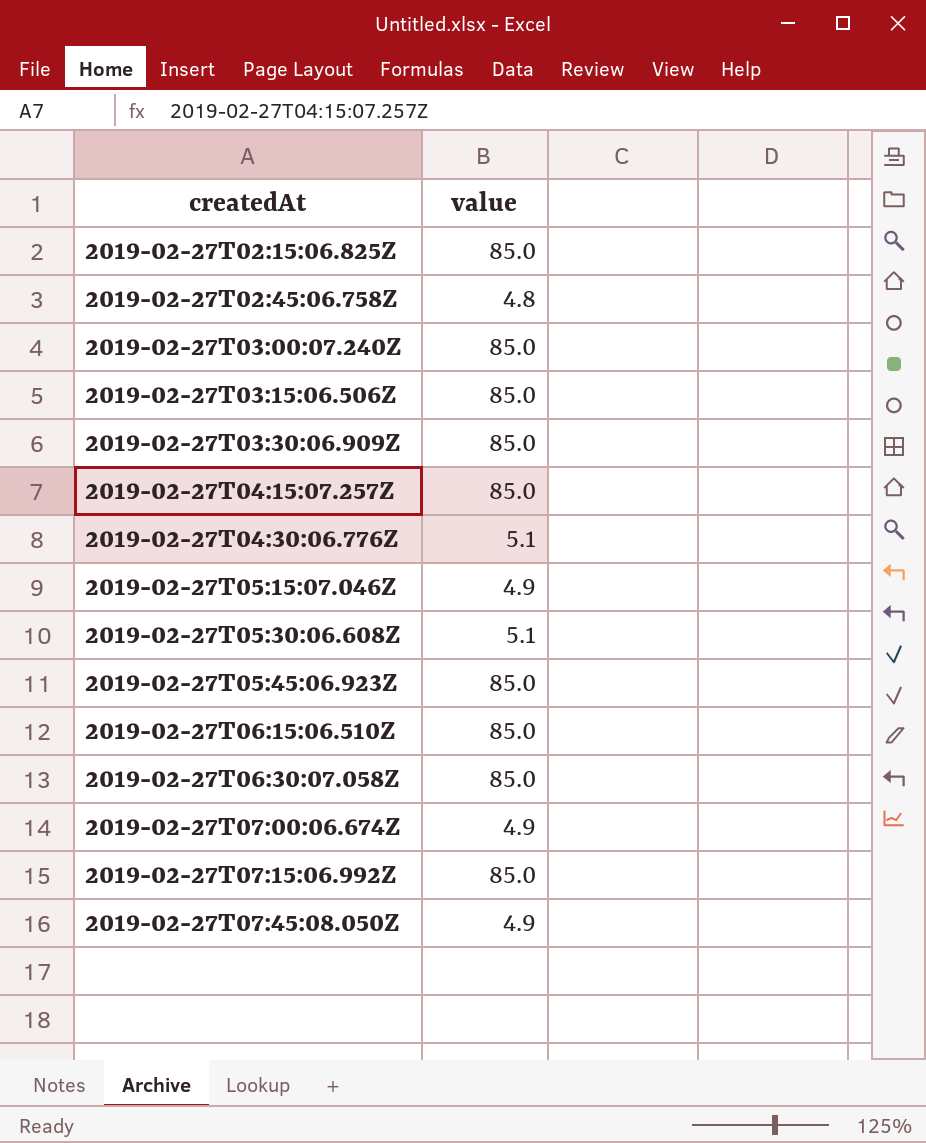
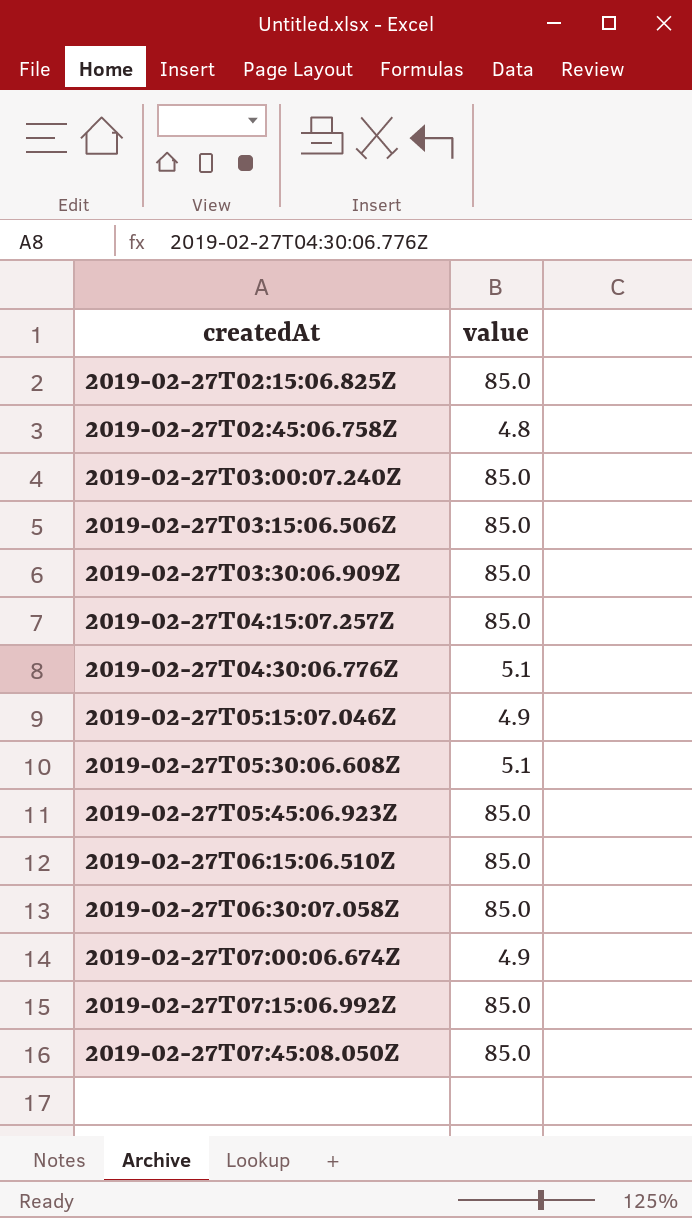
2019-02-27T07:45:08.050Z | value: 4.9 -> 85.0

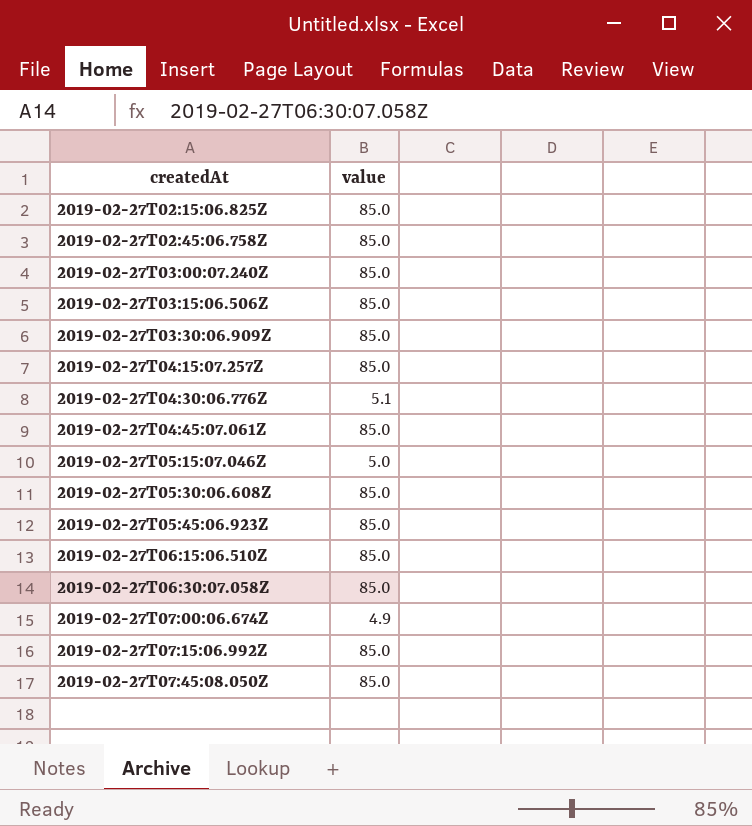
2019-02-27T02:45:06.758Z | value: 4.8 -> 85.0
row 2019-02-27T04:45:07.061Z: none -> 85.0
2019-02-27T05:15:07.046Z | value: 4.9 -> 5.0
2019-02-27T05:30:06.608Z | value: 5.1 -> 85.0

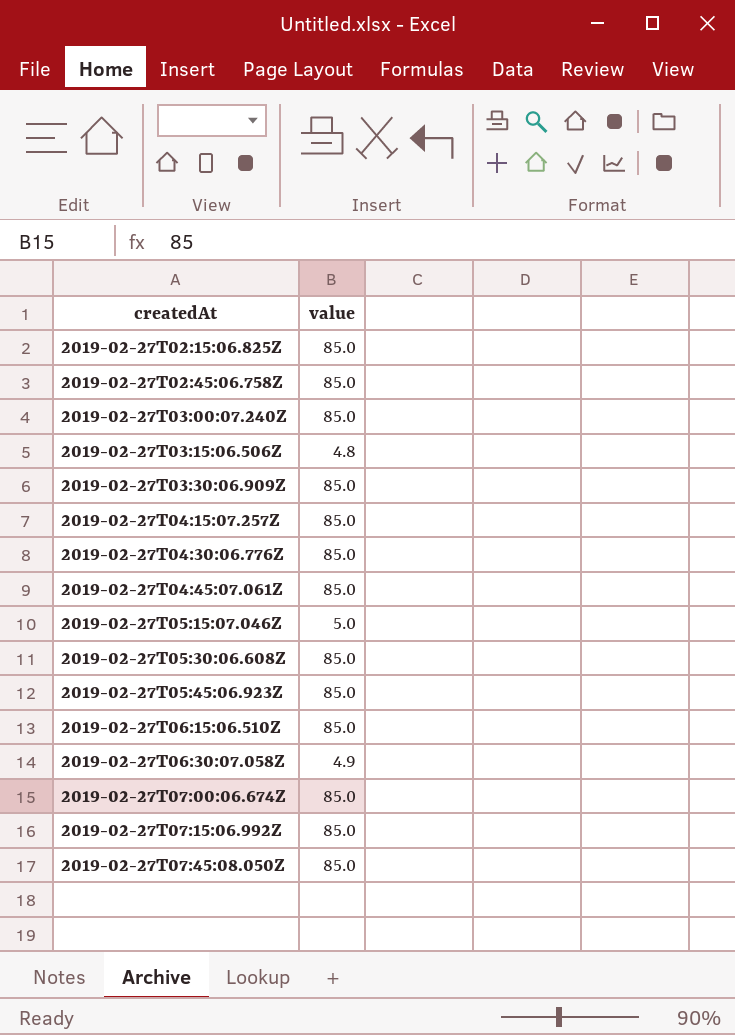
2019-02-27T03:15:06.506Z | value: 85.0 -> 4.8
2019-02-27T04:30:06.776Z | value: 5.1 -> 85.0
2019-02-27T06:30:07.058Z | value: 85.0 -> 4.9
2019-02-27T07:00:06.674Z | value: 4.9 -> 85.0

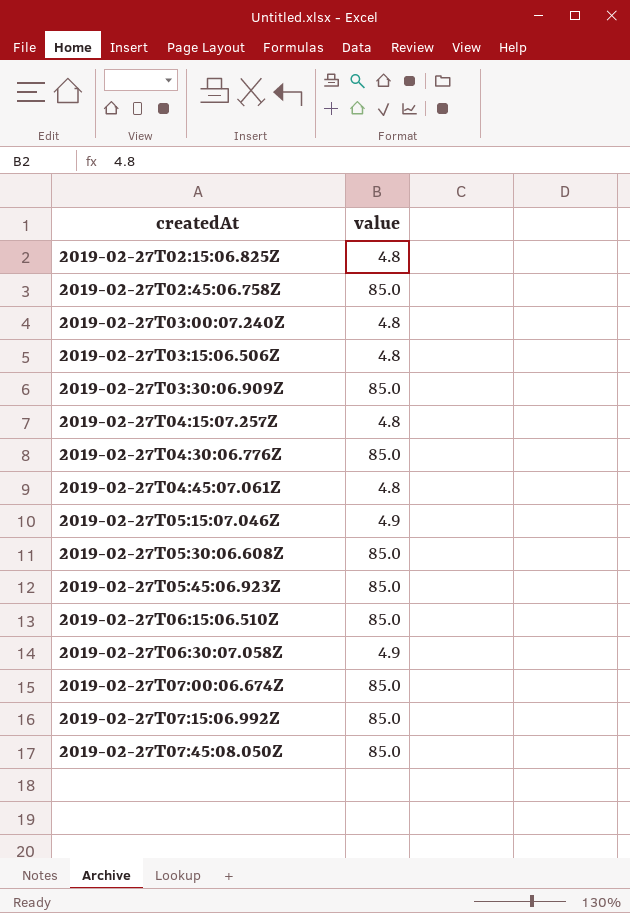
2019-02-27T02:15:06.825Z | value: 85.0 -> 4.8
2019-02-27T03:00:07.240Z | value: 85.0 -> 4.8
2019-02-27T04:15:07.257Z | value: 85.0 -> 4.8
2019-02-27T04:45:07.061Z | value: 85.0 -> 4.8
2019-02-27T05:15:07.046Z | value: 5.0 -> 4.9

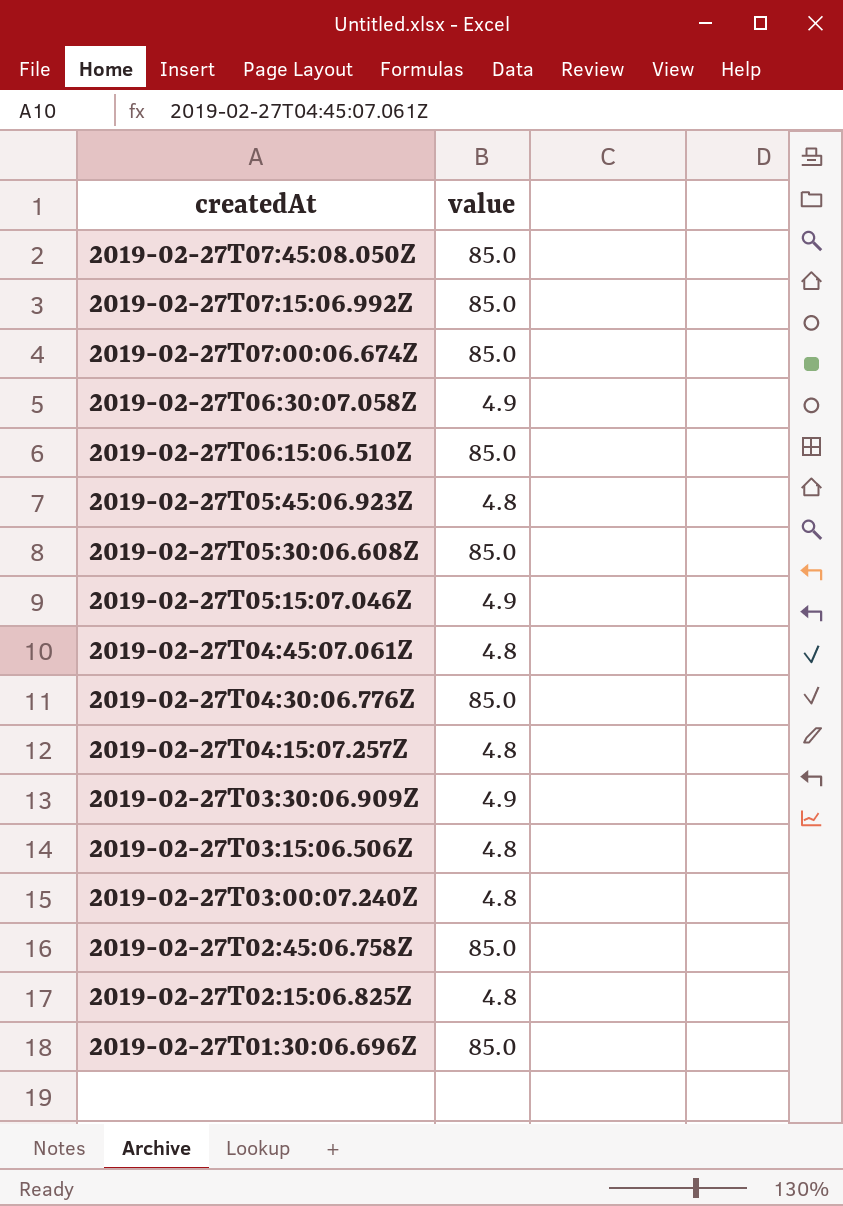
row order: createdAt ascending -> createdAt descending
2019-02-27T05:45:06.923Z | value: 85.0 -> 4.8
2019-02-27T03:30:06.909Z | value: 85.0 -> 4.9
row 2019-02-27T01:30:06.696Z: none -> 85.0

